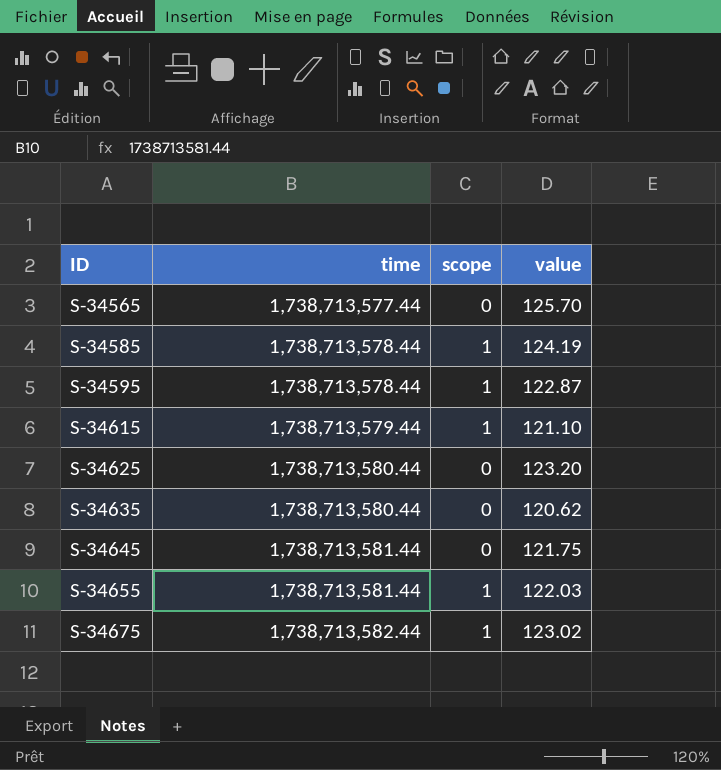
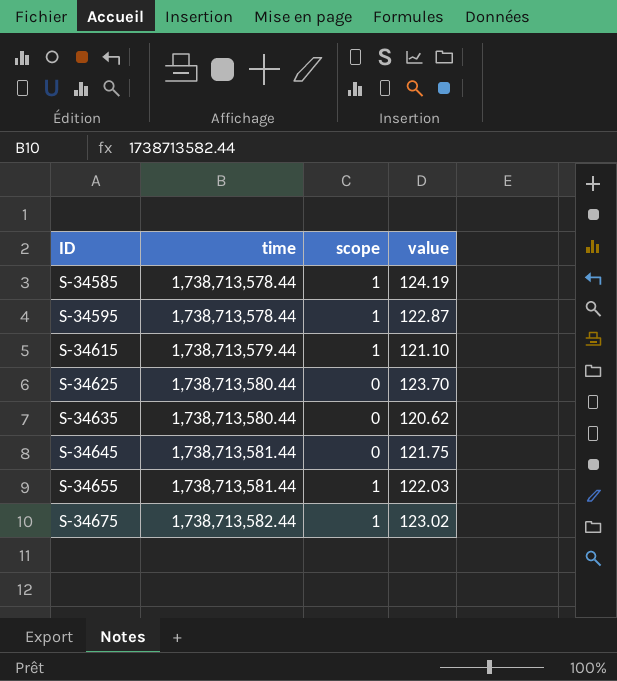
row S-34565: 1,738,713,577.44 | 0 | 125.70 -> none
S-34625 | value: 123.20 -> 123.70

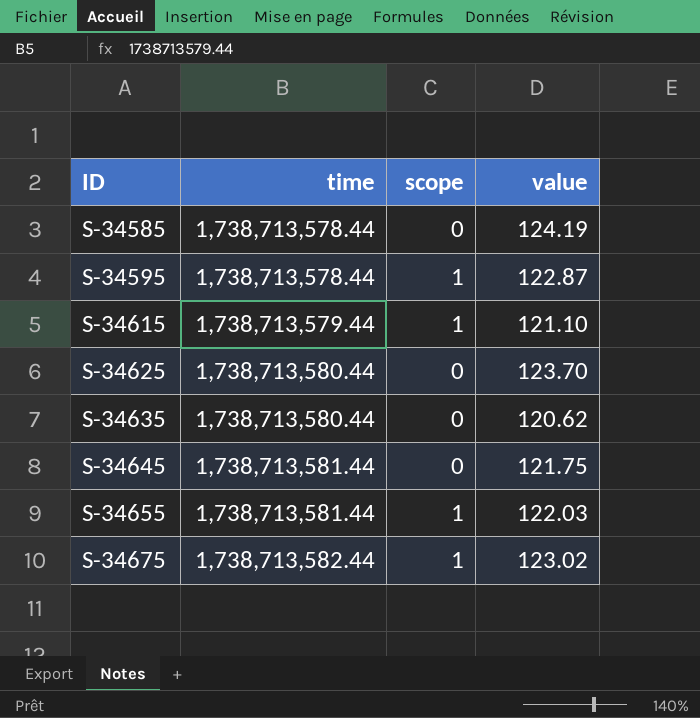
S-34585 | scope: 1 -> 0

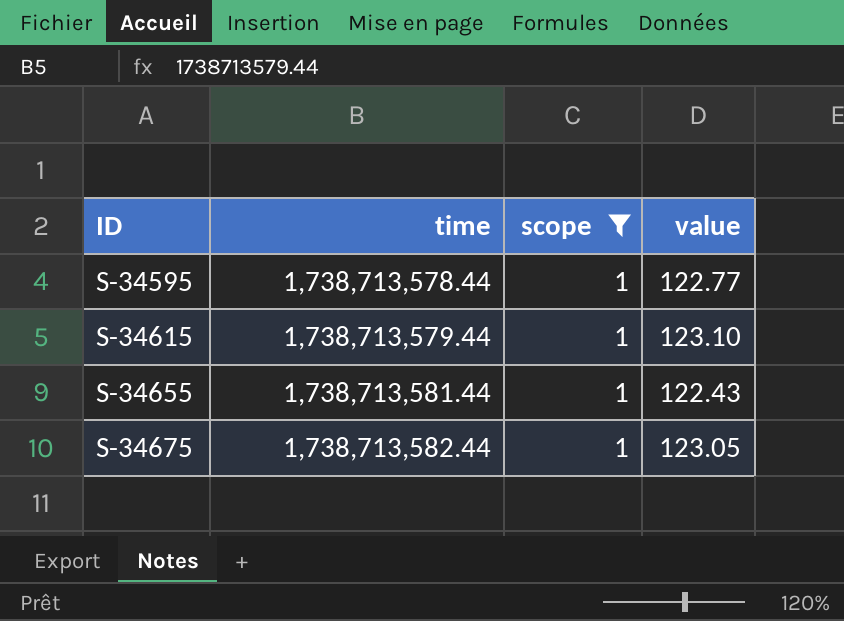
filter: none -> scope = 1
S-34595 | value: 122.87 -> 122.77
S-34615 | value: 121.10 -> 123.10
S-34655 | value: 122.03 -> 122.43
S-34675 | value: 123.02 -> 123.05

